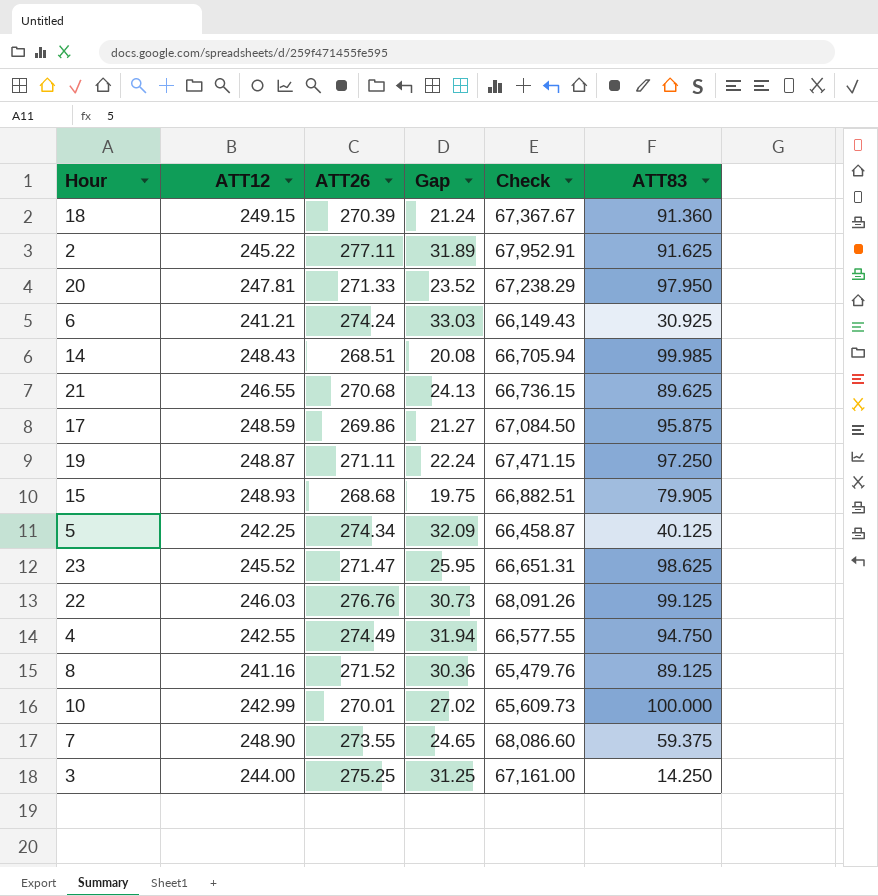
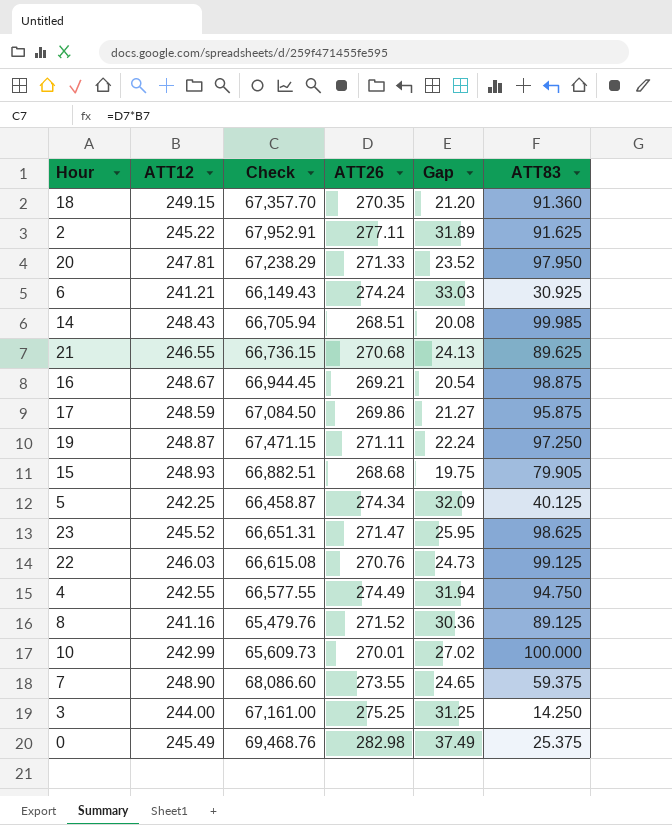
column Check | position: 5 -> 3
18 | Check: 67,367.67 -> 67,357.70
18 | ATT26: 270.39 -> 270.35
18 | Gap: 21.24 -> 21.20
row 16: none -> 248.67 | 66,944.45 | 269.21 | 20.54 | 98.875
22 | Check: 68,091.26 -> 66,615.08
22 | ATT26: 276.76 -> 270.76
22 | Gap: 30.73 -> 24.73
row 0: none -> 245.49 | 69,468.76 | 282.98 | 37.49 | 25.375

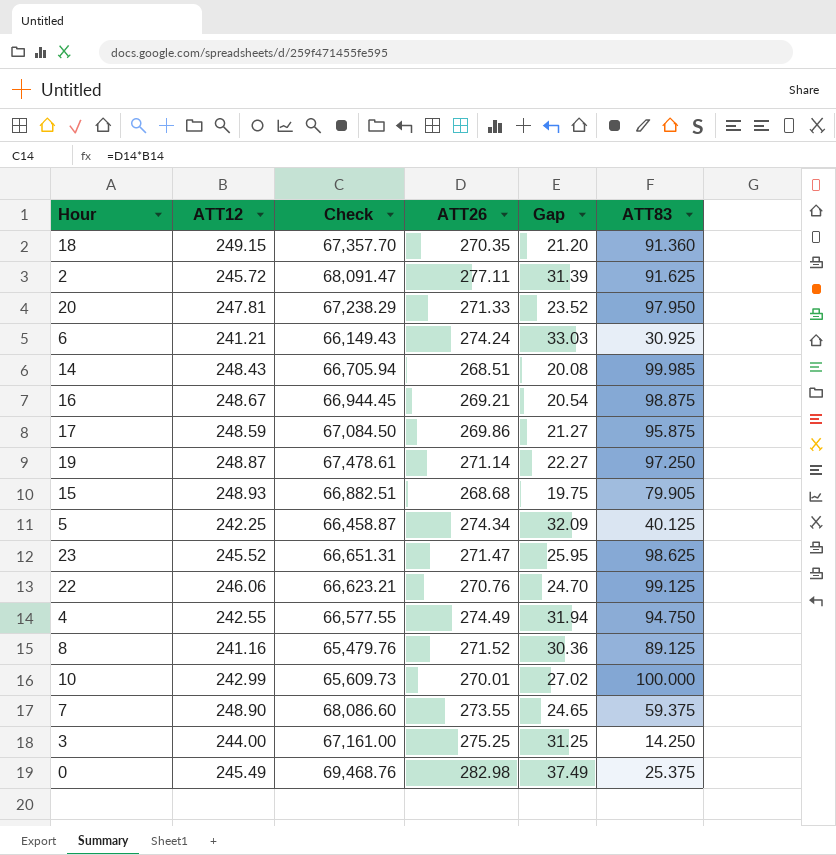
row 21: 246.55 | 66,736.15 | 270.68 | 24.13 | 89.625 -> none
2 | ATT12: 245.22 -> 245.72
2 | Check: 67,952.91 -> 68,091.47
2 | Gap: 31.89 -> 31.39
19 | Check: 67,471.15 -> 67,478.61
19 | ATT26: 271.11 -> 271.14
19 | Gap: 22.24 -> 22.27
22 | ATT12: 246.03 -> 246.06
22 | Check: 66,615.08 -> 66,623.21
22 | Gap: 24.73 -> 24.70

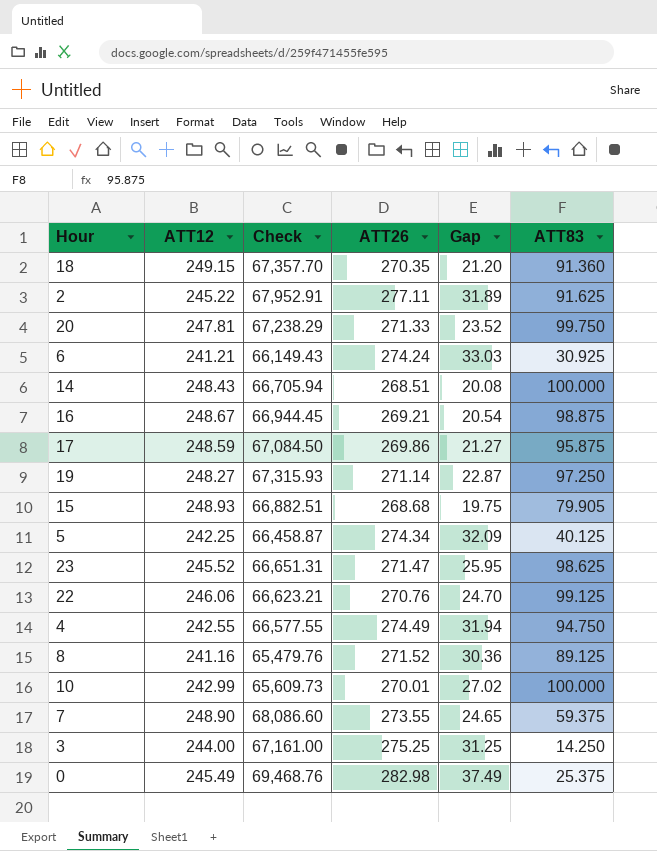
2 | ATT12: 245.72 -> 245.22
2 | Check: 68,091.47 -> 67,952.91
2 | Gap: 31.39 -> 31.89
20 | ATT83: 97.950 -> 99.750
14 | ATT83: 99.985 -> 100.000
19 | ATT12: 248.87 -> 248.27
19 | Check: 67,478.61 -> 67,315.93
19 | Gap: 22.27 -> 22.87

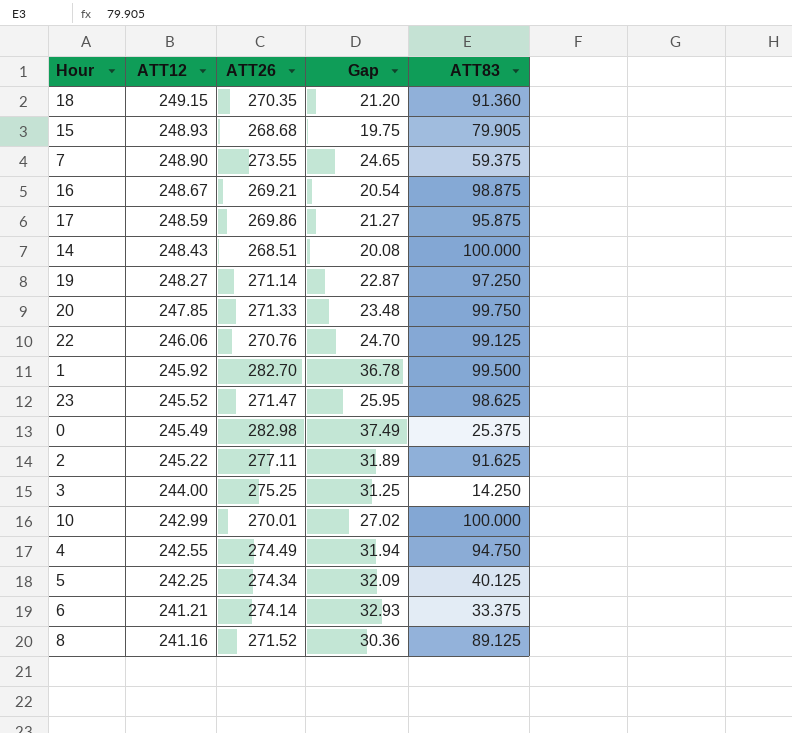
row order: none -> ATT12 descending
column Check | formula: [ATT12] * [ATT26] -> none
20 | ATT12: 247.81 -> 247.85
20 | Gap: 23.52 -> 23.48
row 1: none -> 245.92 | 282.70 | 36.78 | 99.500
6 | ATT26: 274.24 -> 274.14
6 | Gap: 33.03 -> 32.93
6 | ATT83: 30.925 -> 33.375

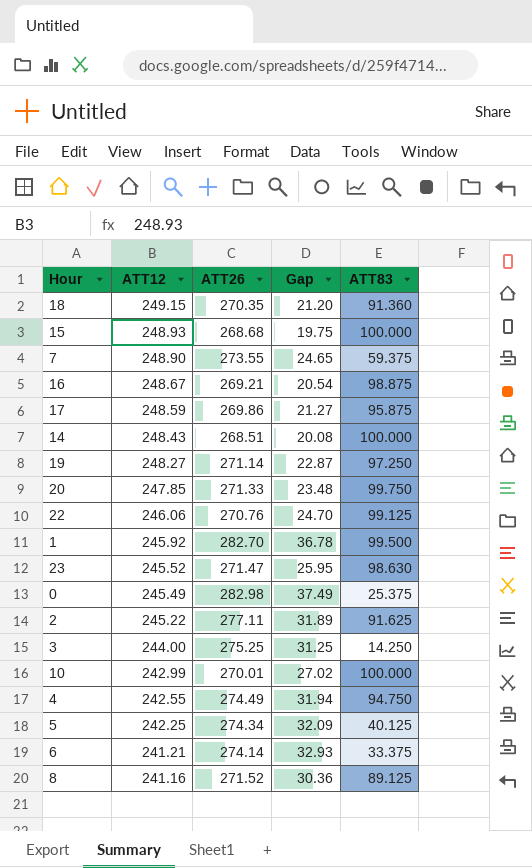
15 | ATT83: 79.905 -> 100.000
23 | ATT83: 98.625 -> 98.630

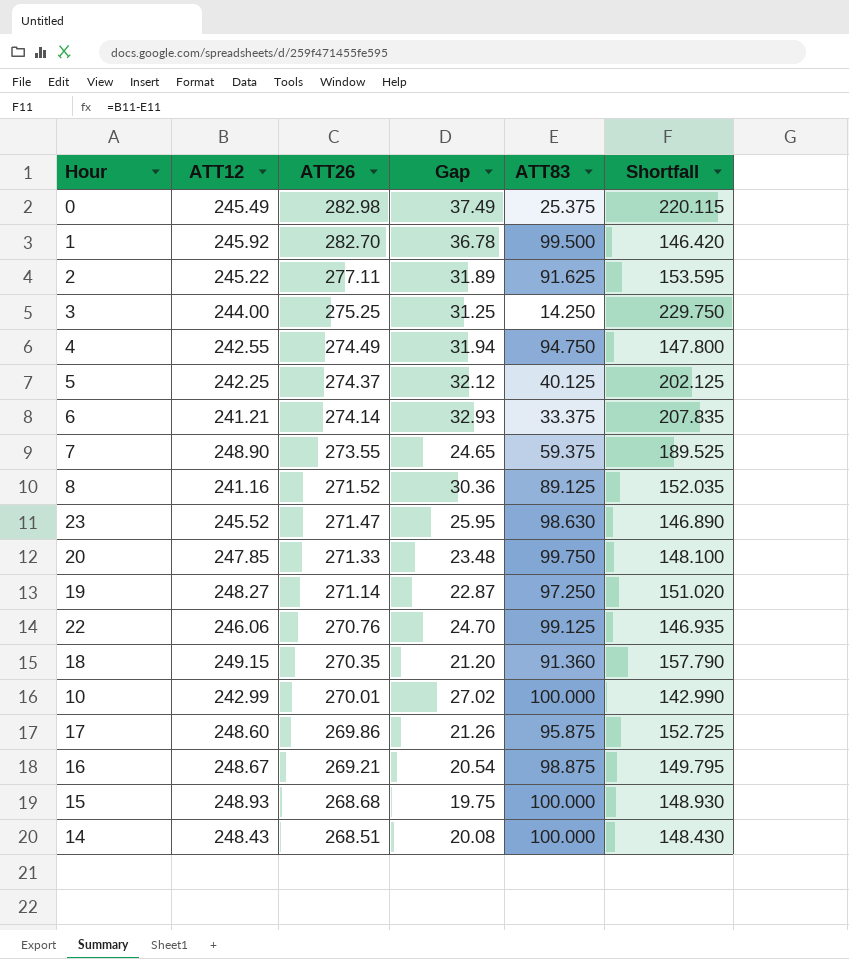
row order: ATT12 descending -> ATT26 descending
column Shortfall | formula: none -> [ATT12] - [ATT83]
5 | ATT26: 274.34 -> 274.37
5 | Gap: 32.09 -> 32.12
17 | ATT12: 248.59 -> 248.60
17 | Gap: 21.27 -> 21.26

